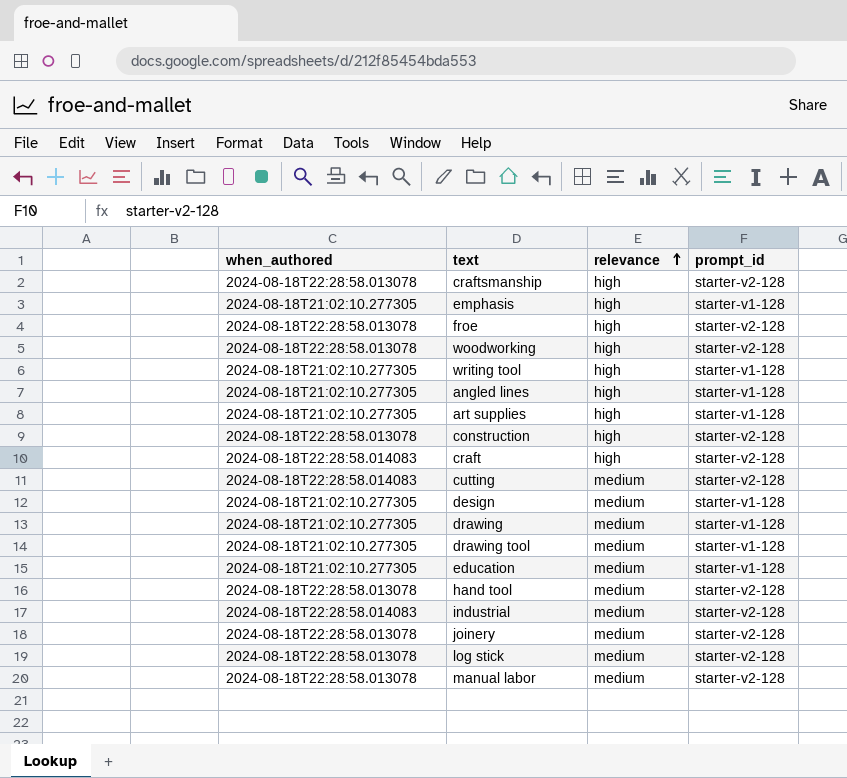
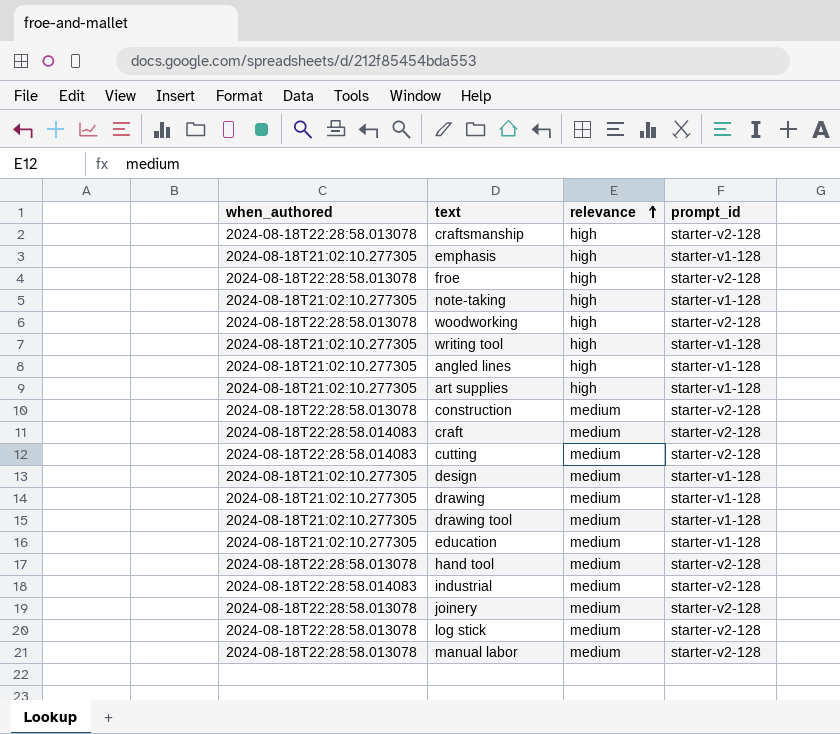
row note-taking: none -> 2024-08-18T21:02:10.277305 | high | starter-v1-128
construction | relevance: high -> medium
craft | relevance: high -> medium

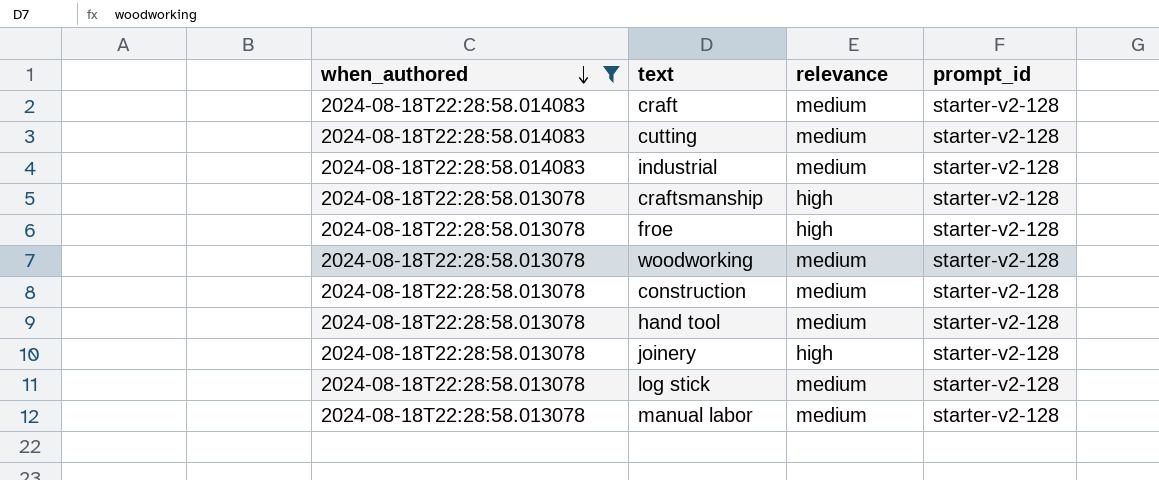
filter: none -> when_authored != 2024-08-18T21:02:10.277305
row order: relevance ascending -> when_authored descending
woodworking | relevance: high -> medium
joinery | relevance: medium -> high

